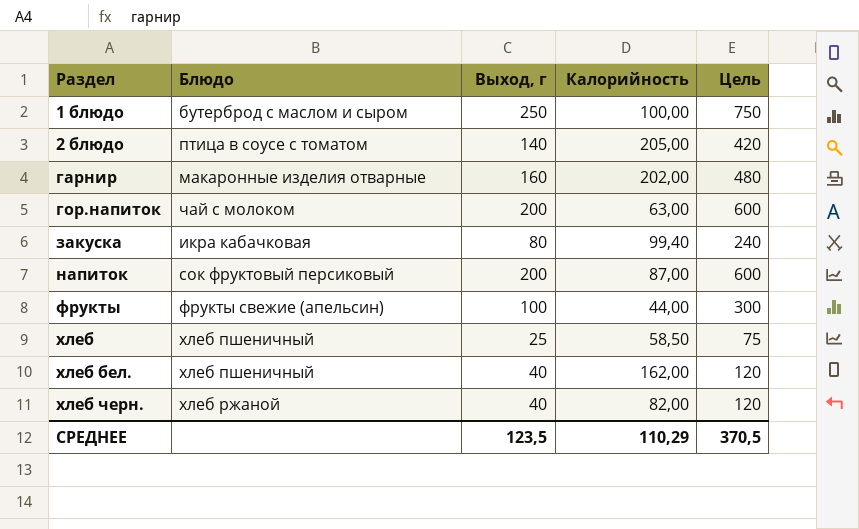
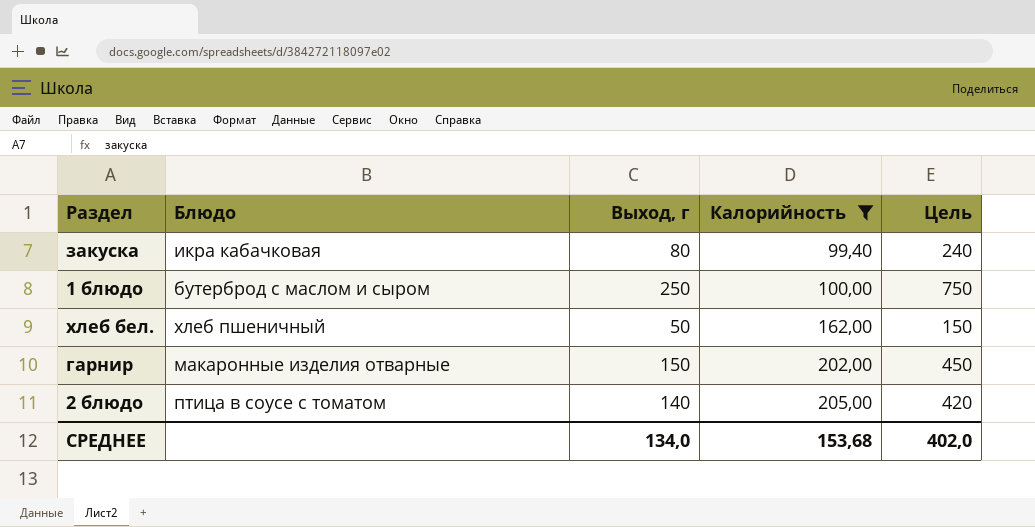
filter: none -> Калорийность >= 99,40
row order: Раздел ascending -> Калорийность ascending
хлеб бел. | Выход, г: 40 -> 50
хлеб бел. | Цель: 120 -> 150
гарнир | Выход, г: 160 -> 150
гарнир | Цель: 480 -> 450
СРЕДНЕЕ | Выход, г: 123,5 -> 134,0
СРЕДНЕЕ | Калорийность: 110,29 -> 153,68
СРЕДНЕЕ | Цель: 370,5 -> 402,0

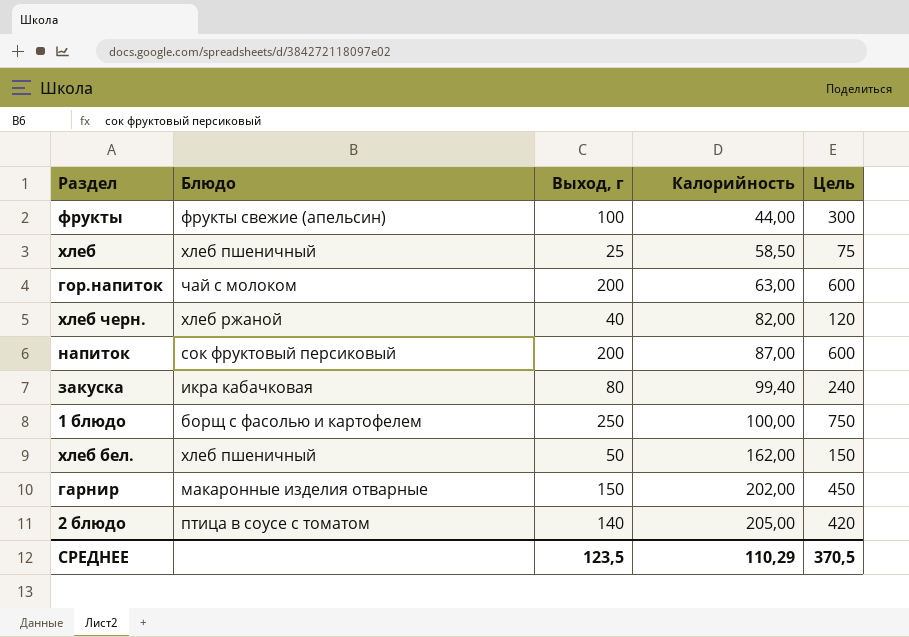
filter: Калорийность >= 99,40 -> none
1 блюдо | Блюдо: бутерброд с маслом и сыром -> борщ с фасолью и картофелем
СРЕДНЕЕ | Выход, г: 134,0 -> 123,5
СРЕДНЕЕ | Калорийность: 153,68 -> 110,29
СРЕДНЕЕ | Цель: 402,0 -> 370,5

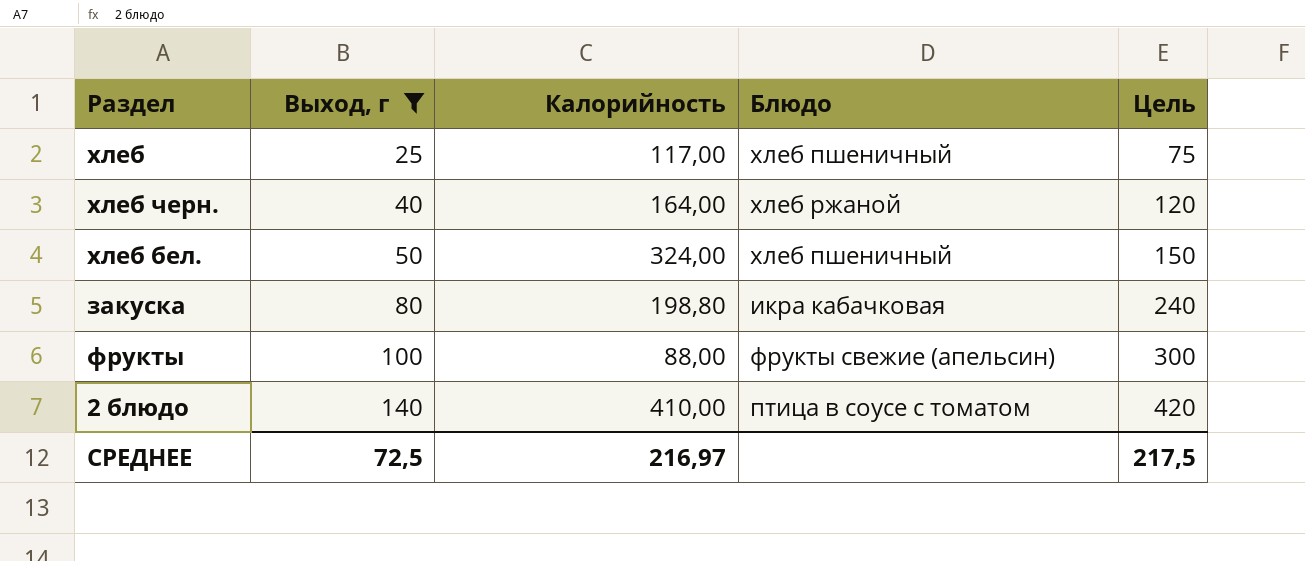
filter: none -> Выход, г <= 140
row order: Калорийность ascending -> Выход, г ascending
column Блюдо | position: 2 -> 4
хлеб | Калорийность: 58,50 -> 117,00
хлеб черн. | Калорийность: 82,00 -> 164,00
хлеб бел. | Калорийность: 162,00 -> 324,00
закуска | Калорийность: 99,40 -> 198,80
фрукты | Калорийность: 44,00 -> 88,00
2 блюдо | Калорийность: 205,00 -> 410,00
СРЕДНЕЕ | Выход, г: 123,5 -> 72,5
СРЕДНЕЕ | Калорийность: 110,29 -> 216,97
СРЕДНЕЕ | Цель: 370,5 -> 217,5

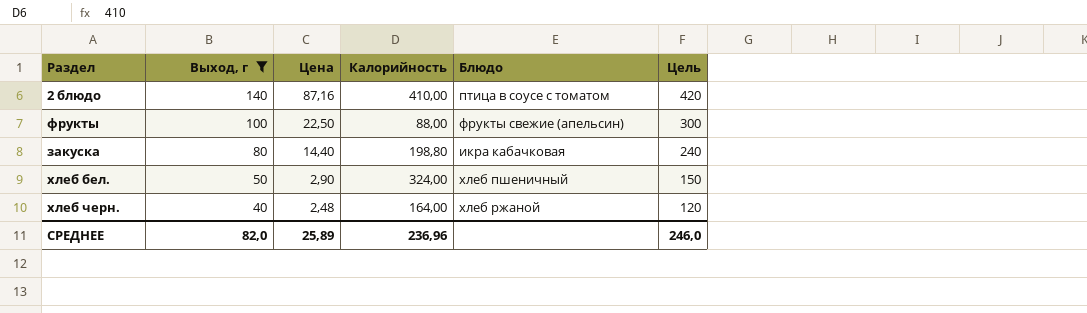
row order: Выход, г ascending -> Выход, г descending
column Цена | position: none -> 3
row хлеб: 25 | 117,00 | хлеб пшеничный | 75 -> none
СРЕДНЕЕ | Выход, г: 72,5 -> 82,0
СРЕДНЕЕ | Калорийность: 216,97 -> 236,96
СРЕДНЕЕ | Цель: 217,5 -> 246,0

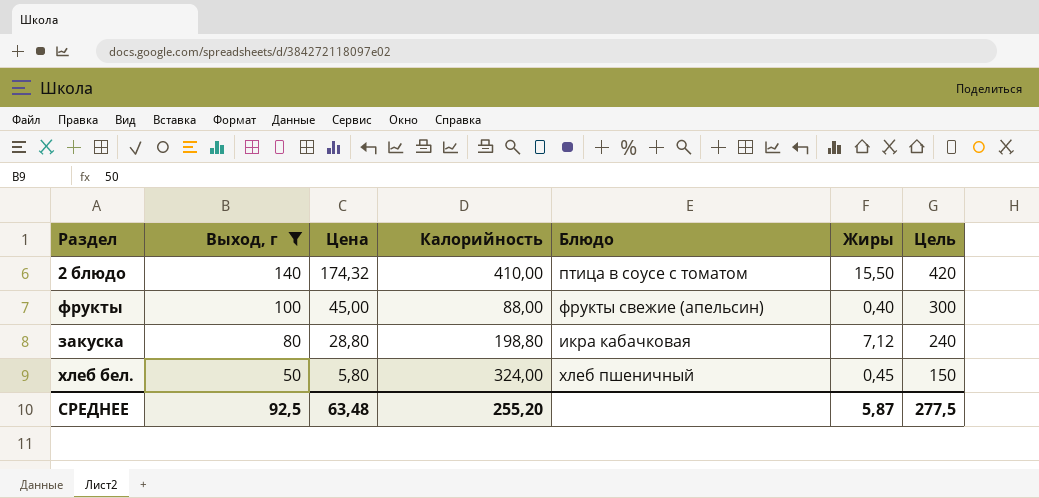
column Жиры | position: none -> 6
row хлеб черн.: 40 | 2,48 | 164,00 | хлеб ржаной | 120 -> none
2 блюдо | Цена: 87,16 -> 174,32
фрукты | Цена: 22,50 -> 45,00
закуска | Цена: 14,40 -> 28,80
хлеб бел. | Цена: 2,90 -> 5,80
СРЕДНЕЕ | Выход, г: 82,0 -> 92,5
СРЕДНЕЕ | Цена: 25,89 -> 63,48
СРЕДНЕЕ | Калорийность: 236,96 -> 255,20
СРЕДНЕЕ | Цель: 246,0 -> 277,5

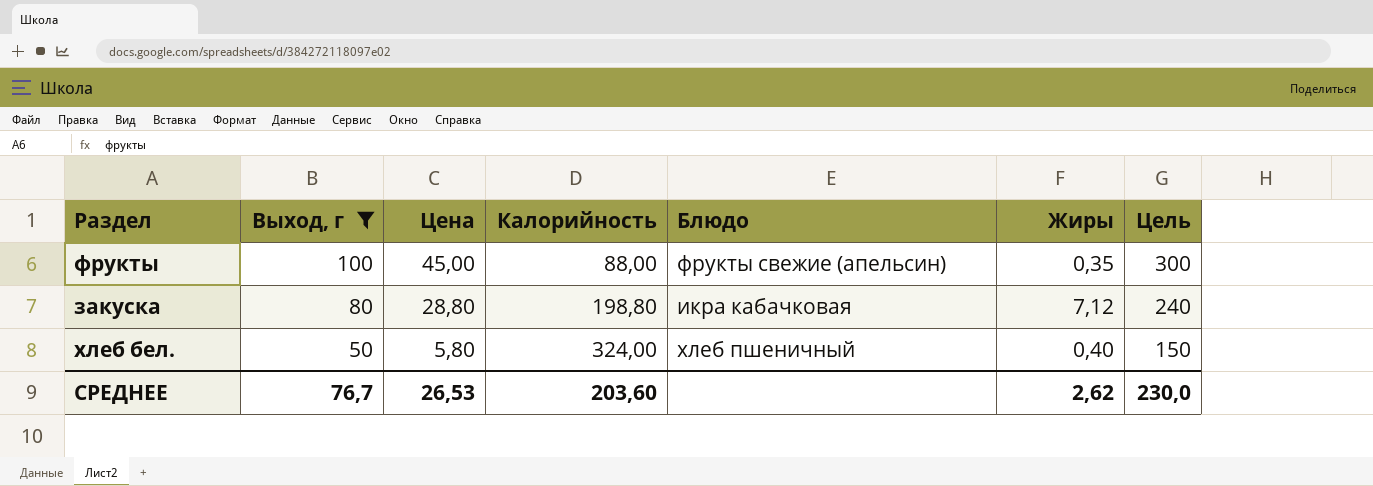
row 2 блюдо: 140 | 174,32 | 410,00 | птица в соусе с томатом | 15,50 | 420 -> none
фрукты | Жиры: 0,40 -> 0,35
хлеб бел. | Жиры: 0,45 -> 0,40
СРЕДНЕЕ | Выход, г: 92,5 -> 76,7
СРЕДНЕЕ | Цена: 63,48 -> 26,53
СРЕДНЕЕ | Калорийность: 255,20 -> 203,60
СРЕДНЕЕ | Жиры: 5,87 -> 2,62
СРЕДНЕЕ | Цель: 277,5 -> 230,0

